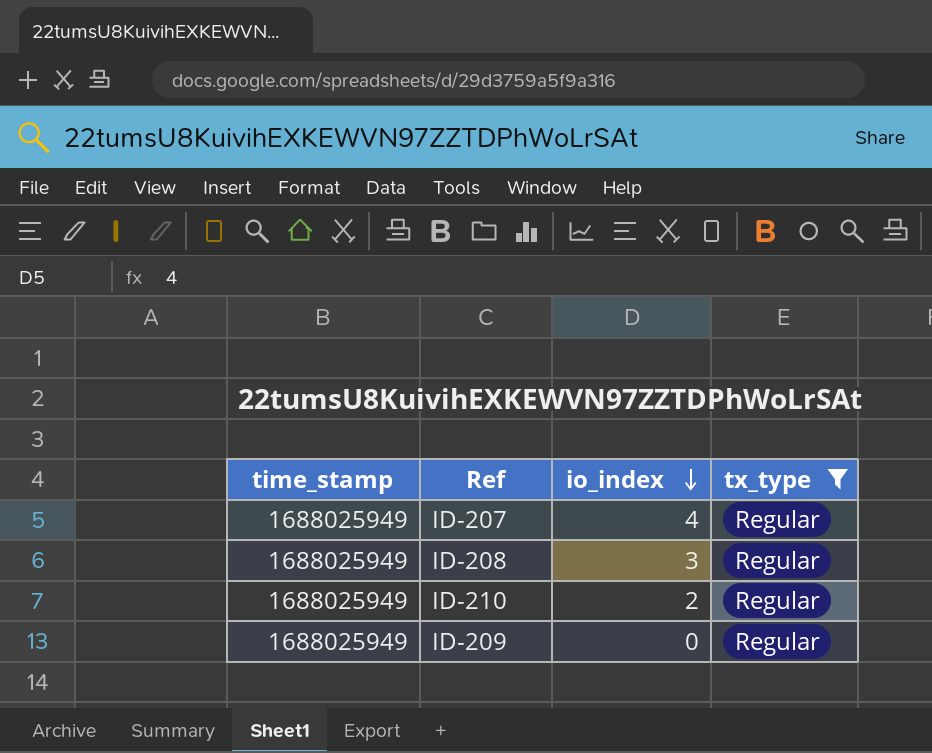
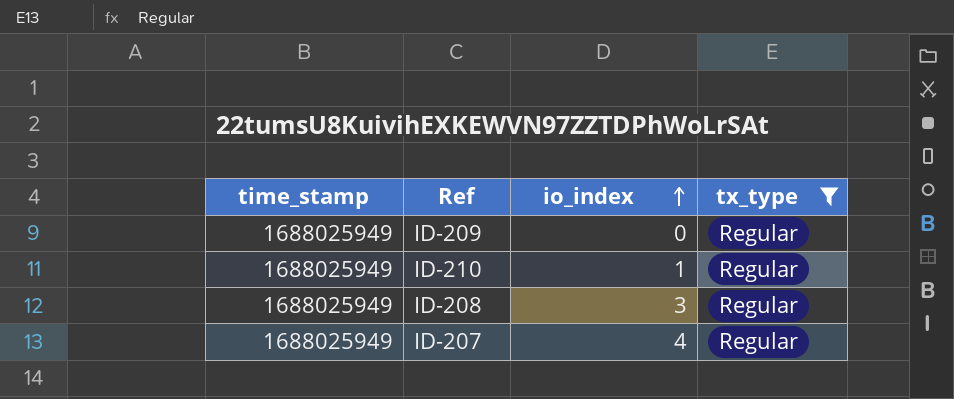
row order: io_index descending -> io_index ascending
ID-210 | io_index: 2 -> 1

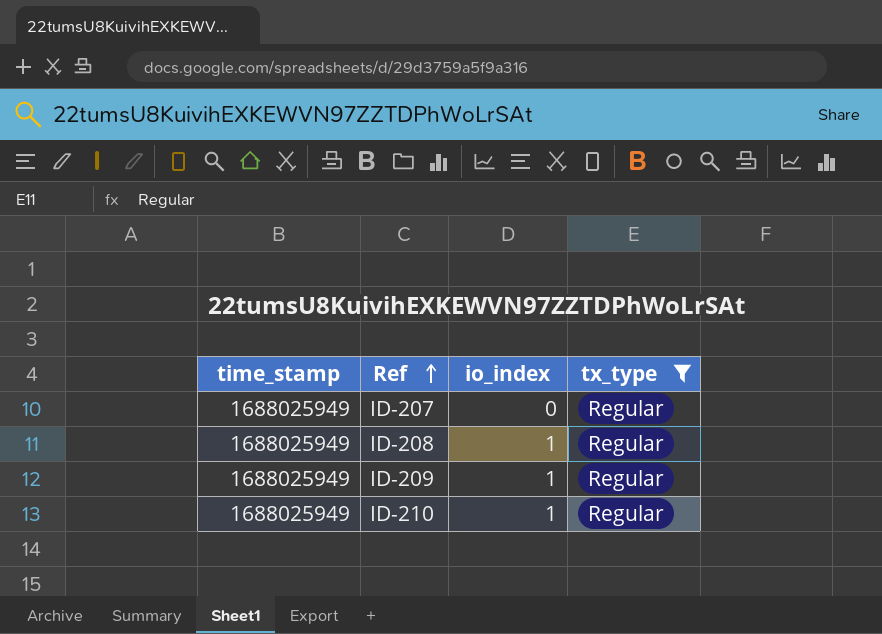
row order: io_index ascending -> Ref ascending
ID-207 | io_index: 4 -> 0
ID-208 | io_index: 3 -> 1
ID-209 | io_index: 0 -> 1

